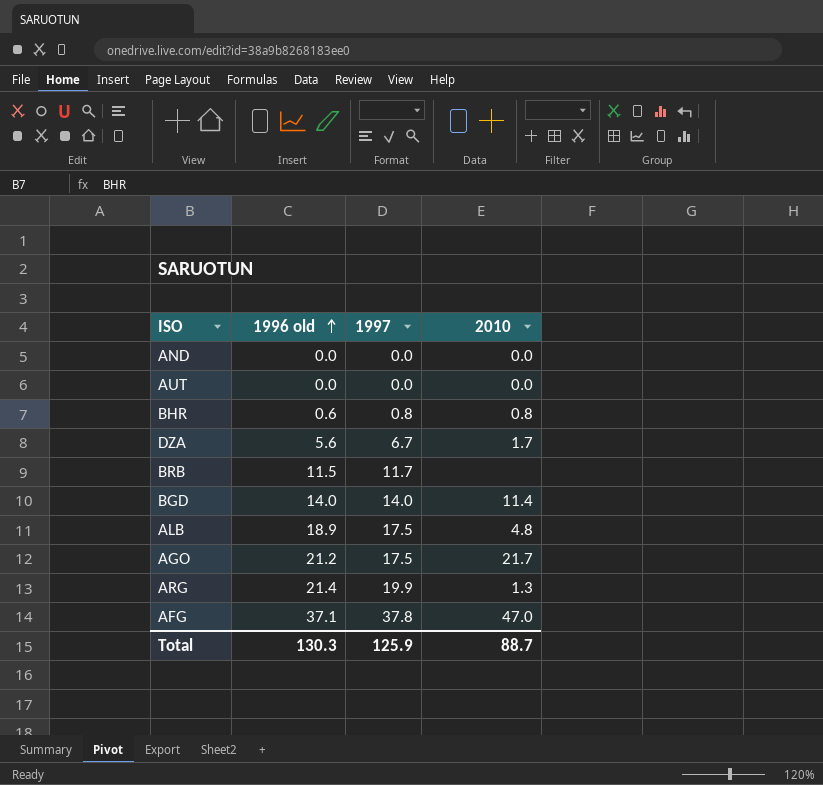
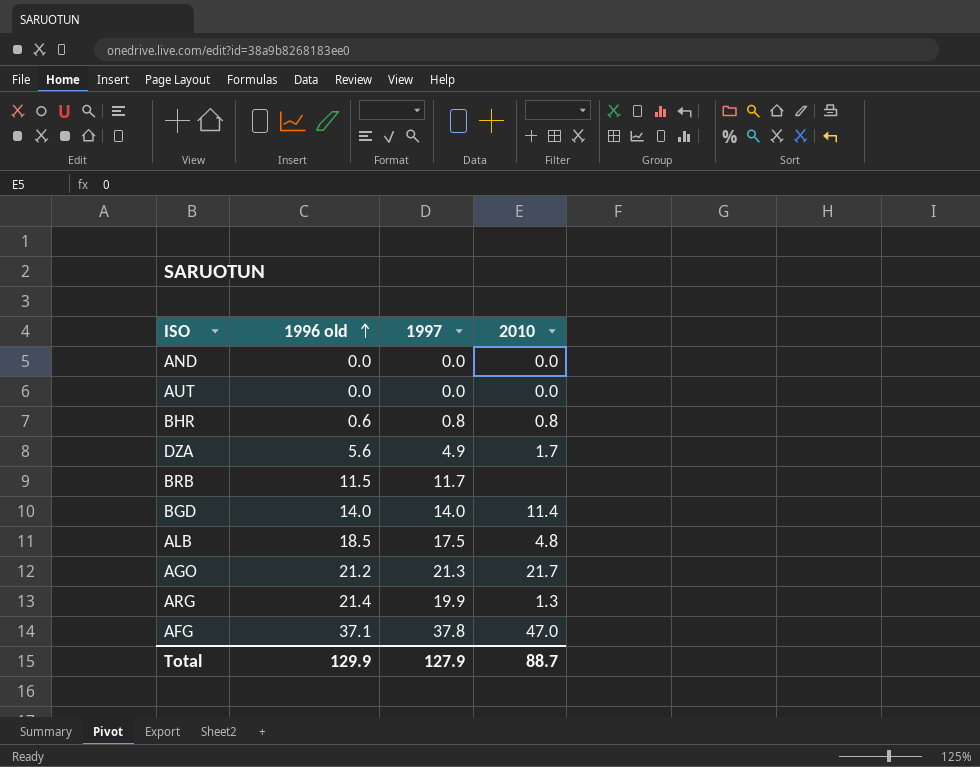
DZA | 1997: 6.7 -> 4.9
ALB | 1996 old: 18.9 -> 18.5
AGO | 1997: 17.5 -> 21.3
Total | 1996 old: 130.3 -> 129.9
Total | 1997: 125.9 -> 127.9

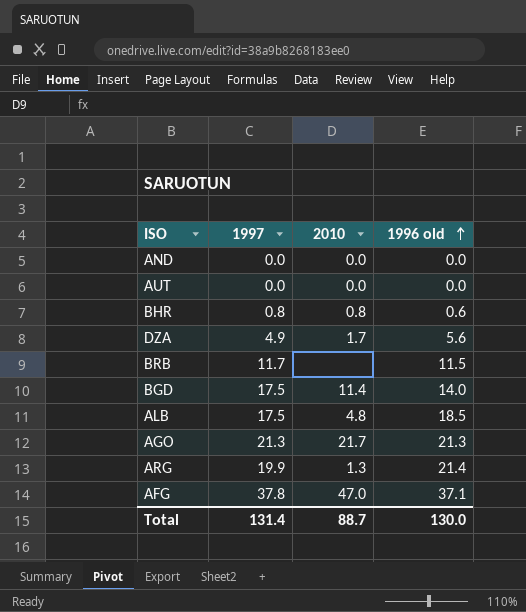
column 1996 old | position: 2 -> 4
BGD | 1997: 14.0 -> 17.5
AGO | 1996 old: 21.2 -> 21.3
Total | 1997: 127.9 -> 131.4
Total | 1996 old: 129.9 -> 130.0

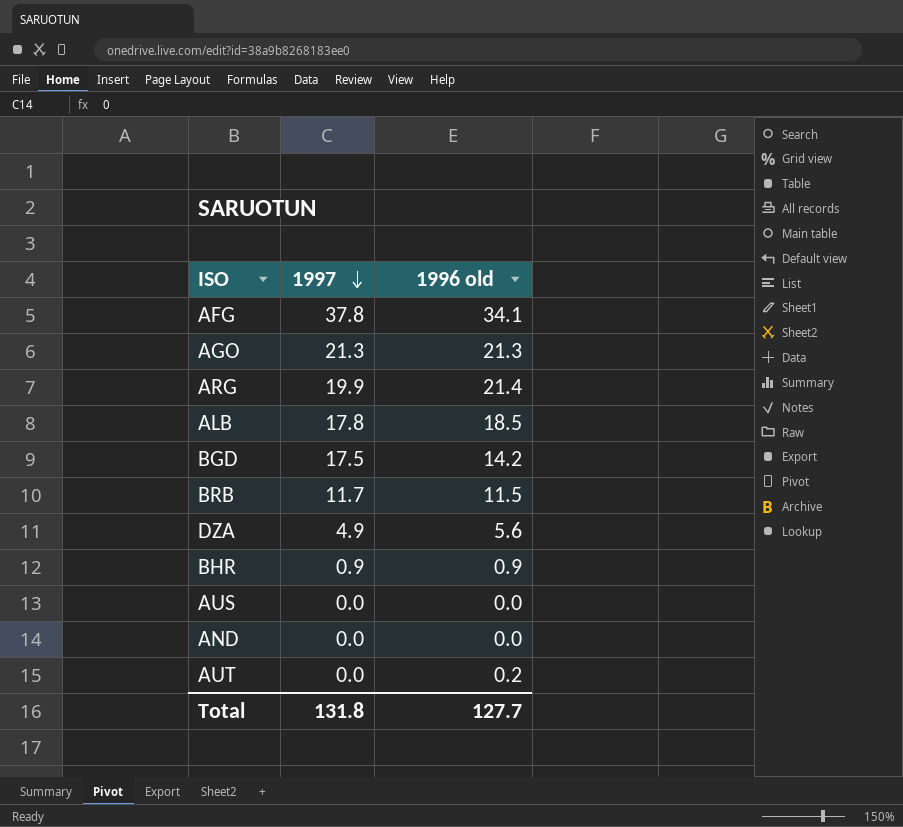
row order: 1996 old ascending -> 1997 descending
column 2010 | position: 3 -> none
AFG | 1996 old: 37.1 -> 34.1
ALB | 1997: 17.5 -> 17.8
BGD | 1996 old: 14.0 -> 14.2
BHR | 1997: 0.8 -> 0.9
BHR | 1996 old: 0.6 -> 0.9
row AUS: none -> 0.0 | 0.0
AUT | 1996 old: 0.0 -> 0.2
Total | 1997: 131.4 -> 131.8
Total | 1996 old: 130.0 -> 127.7

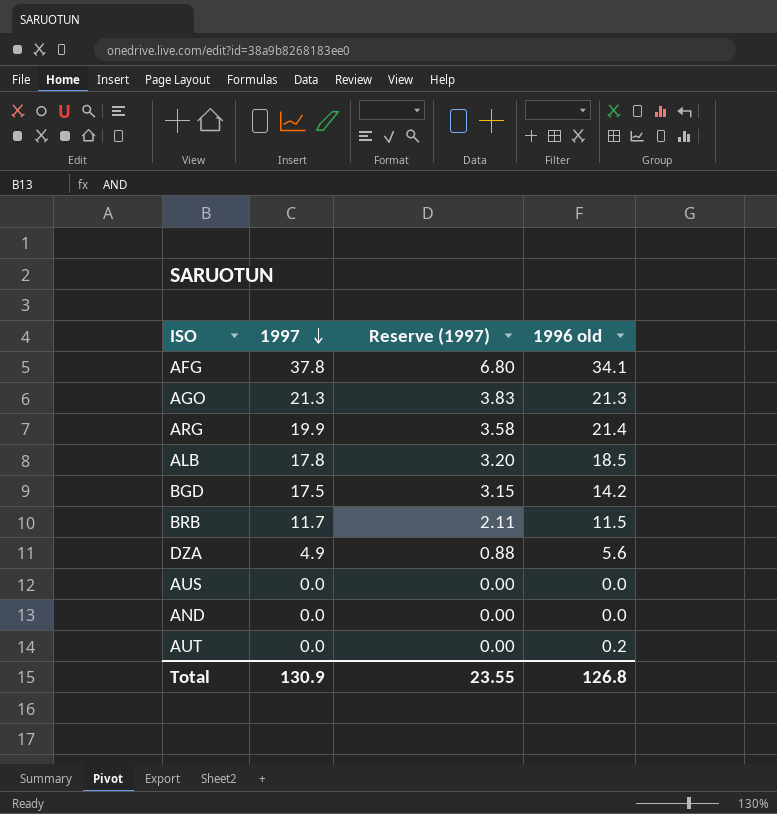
column Reserve (1997) | formula: none -> [1997] * 0.18
row BHR: 0.9 | 0.9 -> none
Total | 1997: 131.8 -> 130.9
Total | 1996 old: 127.7 -> 126.8

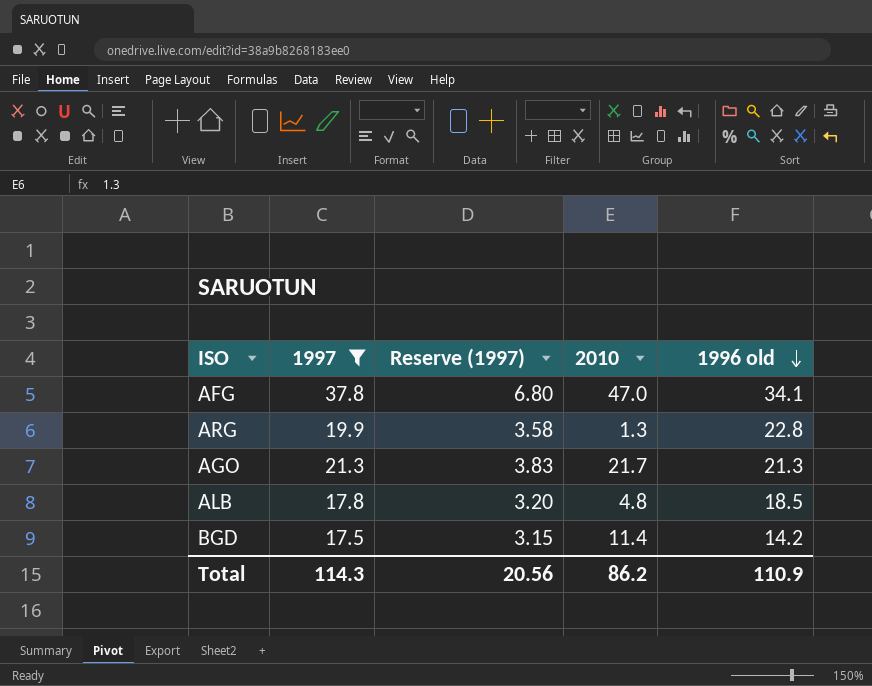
filter: none -> 1997 >= 17.5
row order: 1997 descending -> 1996 old descending
column 2010 | position: none -> 4
ARG | 1996 old: 21.4 -> 22.8
Total | 1997: 130.9 -> 114.3
Total | Reserve (1997): 23.55 -> 20.56
Total | 1996 old: 126.8 -> 110.9

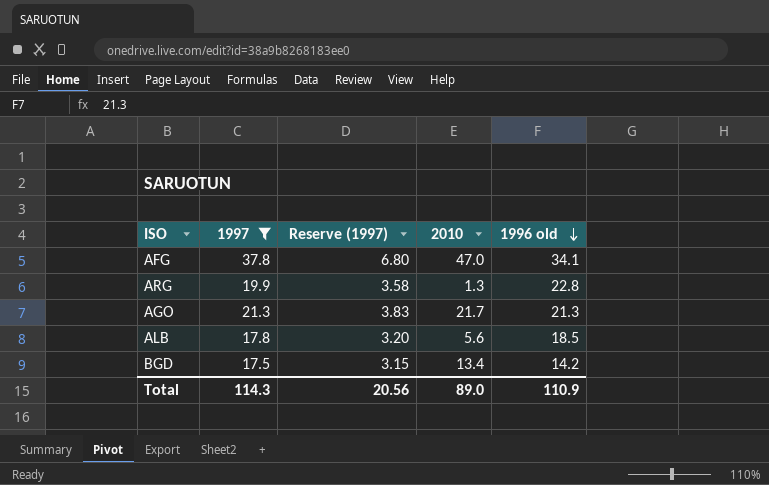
ALB | 2010: 4.8 -> 5.6
BGD | 2010: 11.4 -> 13.4
Total | 2010: 86.2 -> 89.0

